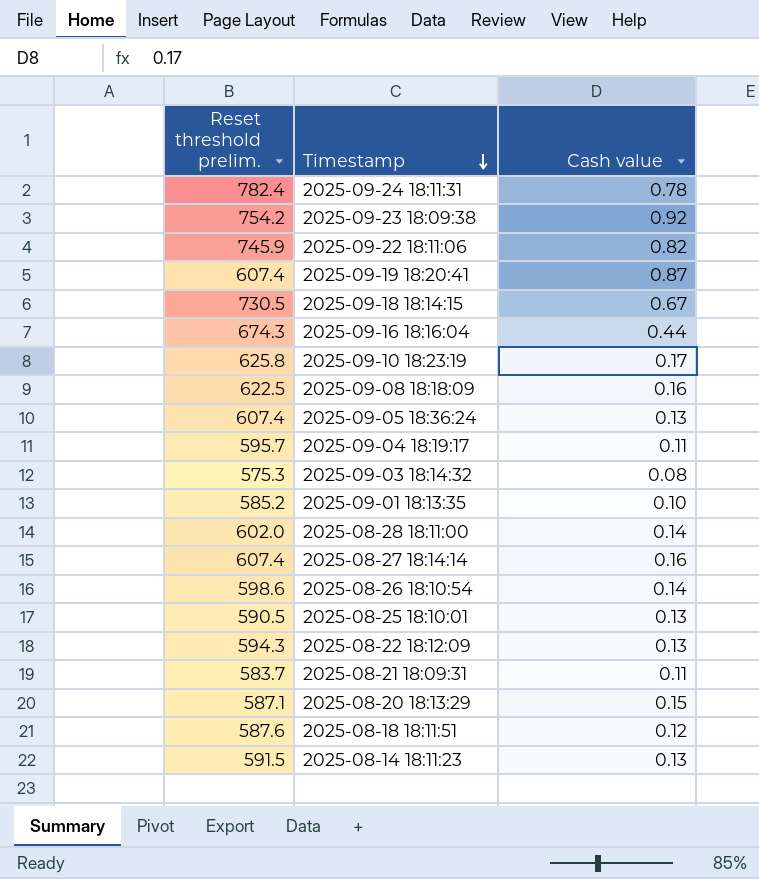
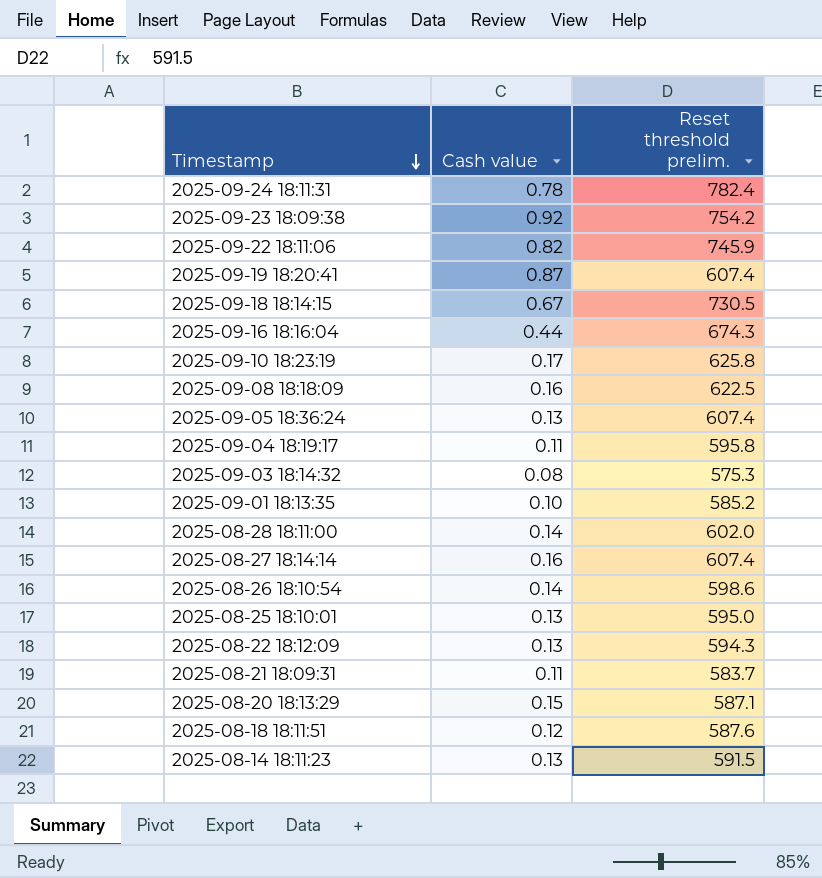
column Reset threshold prelim. | position: 1 -> 3
2025-09-04 18:19:17 | Reset threshold prelim.: 595.7 -> 595.8
2025-08-25 18:10:01 | Reset threshold prelim.: 590.5 -> 595.0

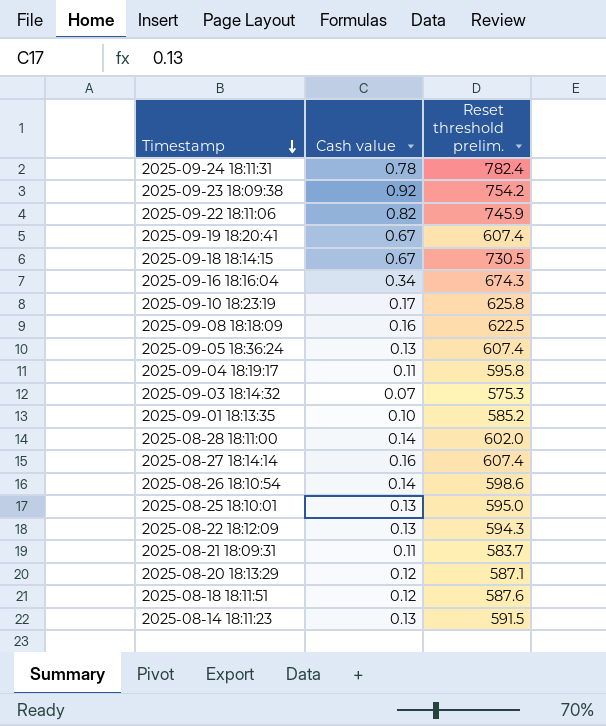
2025-09-19 18:20:41 | Cash value: 0.87 -> 0.67
2025-09-16 18:16:04 | Cash value: 0.44 -> 0.34
2025-09-03 18:14:32 | Cash value: 0.08 -> 0.07
2025-08-20 18:13:29 | Cash value: 0.15 -> 0.12

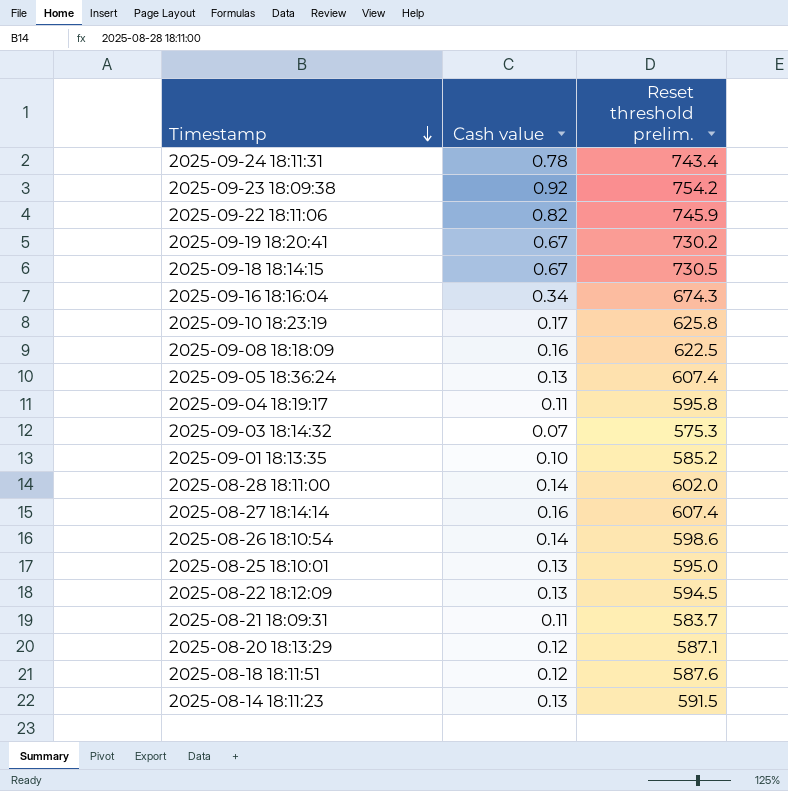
2025-09-24 18:11:31 | Reset threshold prelim.: 782.4 -> 743.4
2025-09-19 18:20:41 | Reset threshold prelim.: 607.4 -> 730.2
2025-08-22 18:12:09 | Reset threshold prelim.: 594.3 -> 594.5

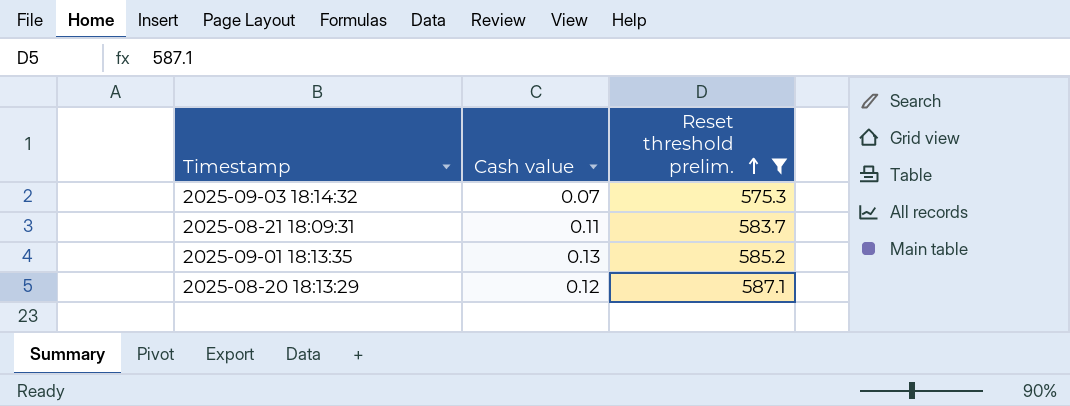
filter: none -> Reset threshold prelim. <= 587.1
row order: Timestamp descending -> Reset threshold prelim. ascending
2025-09-01 18:13:35 | Cash value: 0.10 -> 0.13

